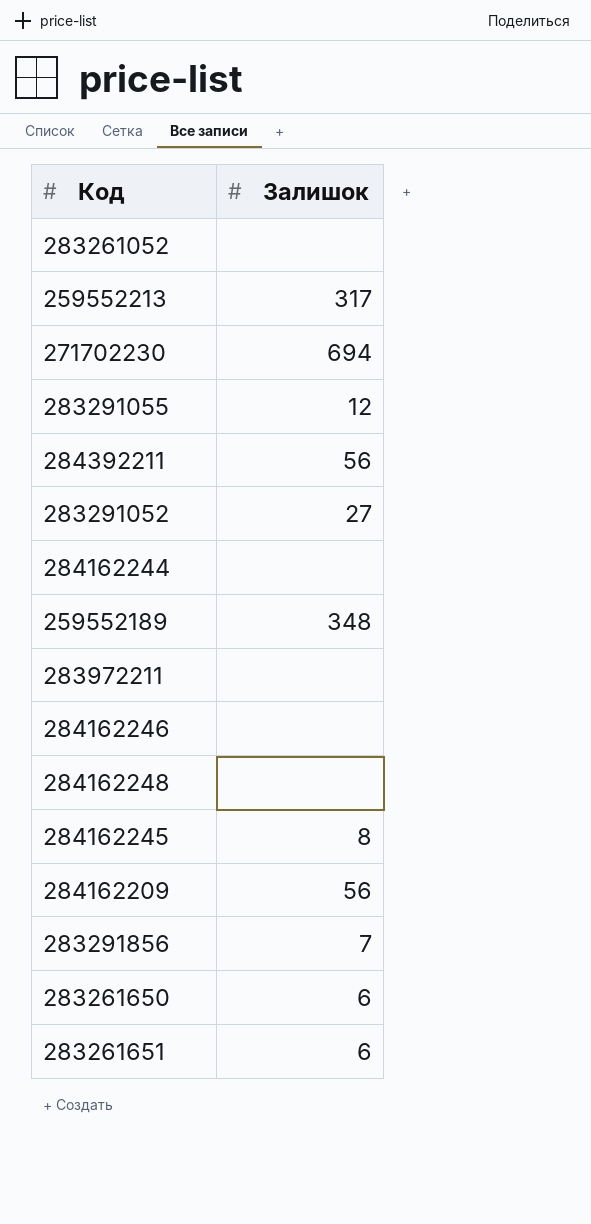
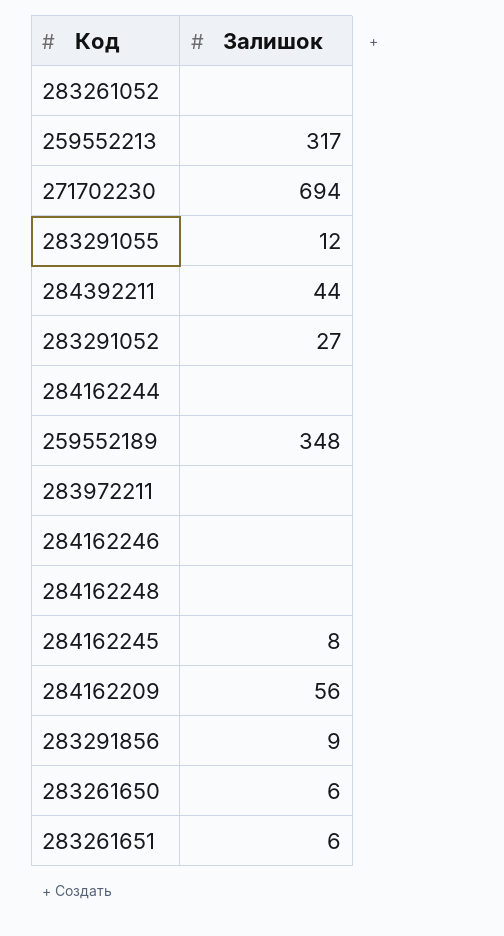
284392211 | Залишок: 56 -> 44
283291856 | Залишок: 7 -> 9

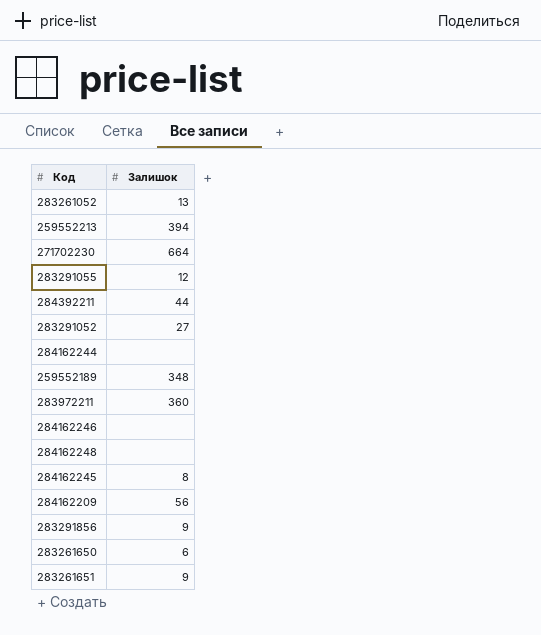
283261052 | Залишок: none -> 13
259552213 | Залишок: 317 -> 394
271702230 | Залишок: 694 -> 664
283972211 | Залишок: none -> 360
283261651 | Залишок: 6 -> 9

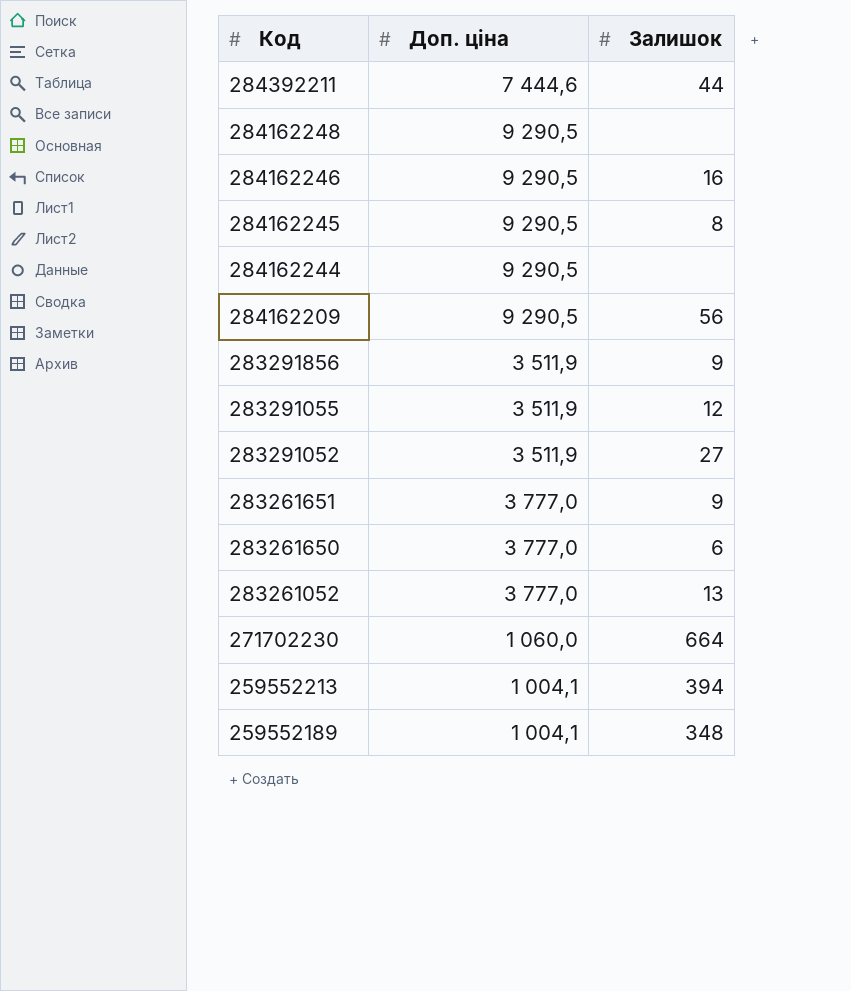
row order: none -> Код descending
column Доп. ціна | position: none -> 2
row 283972211: 360 -> none
284162246 | Залишок: none -> 16

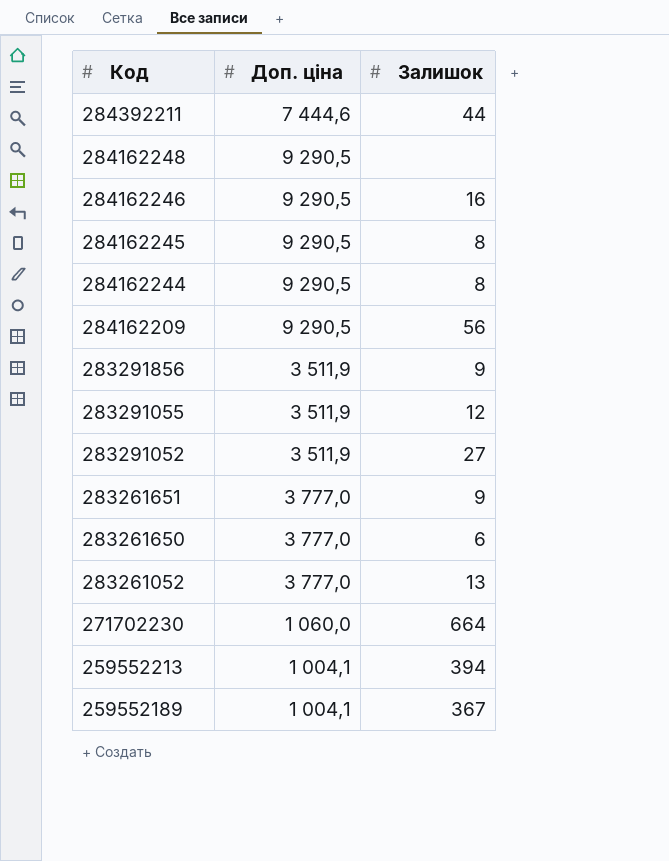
284162244 | Залишок: none -> 8
259552189 | Залишок: 348 -> 367

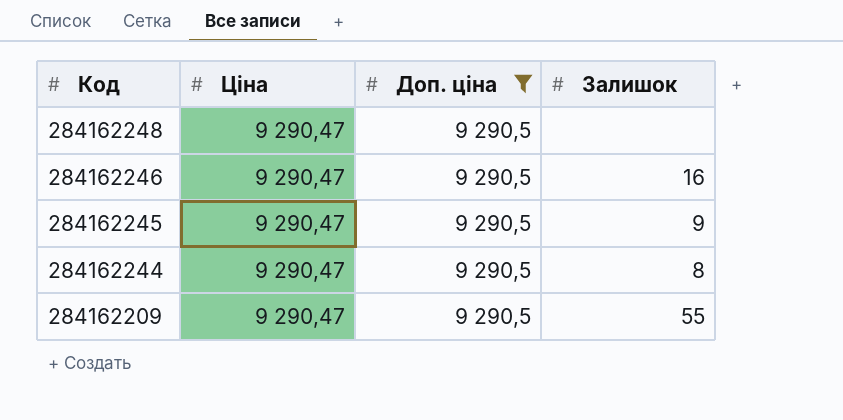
filter: none -> Доп. ціна = 9 290,5
column Ціна | position: none -> 2
284162245 | Залишок: 8 -> 9
284162209 | Залишок: 56 -> 55

